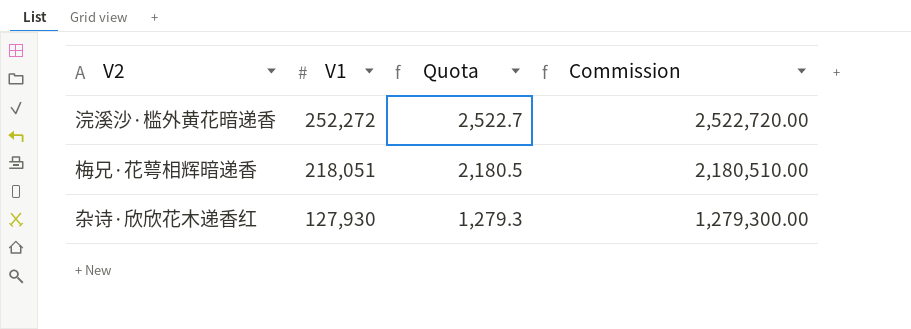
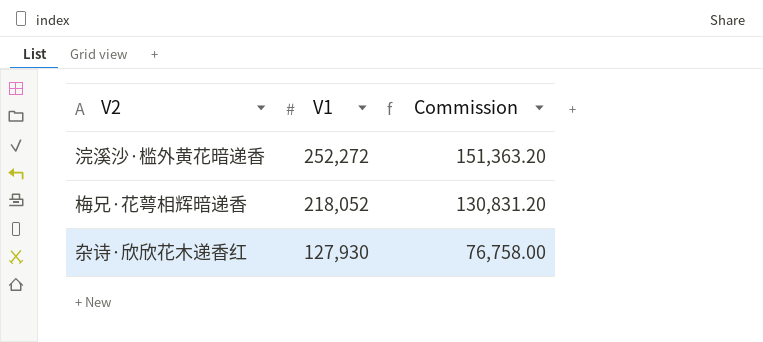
column Quota | formula: [V1] * 0.01 -> none
column Commission | formula: [V1] * 10 -> [V1] * 0.6
梅兄·花萼相辉暗递香 | V1: 218,051 -> 218,052

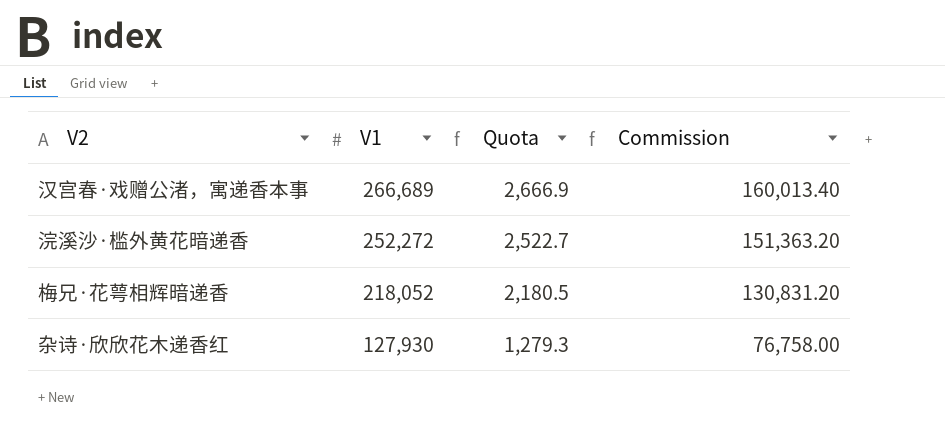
column Quota | formula: none -> [V1] * 0.01
row 汉宫春·戏赠公渚，寓递香本事: none -> 266,689 | 2,666.9 | 160,013.40

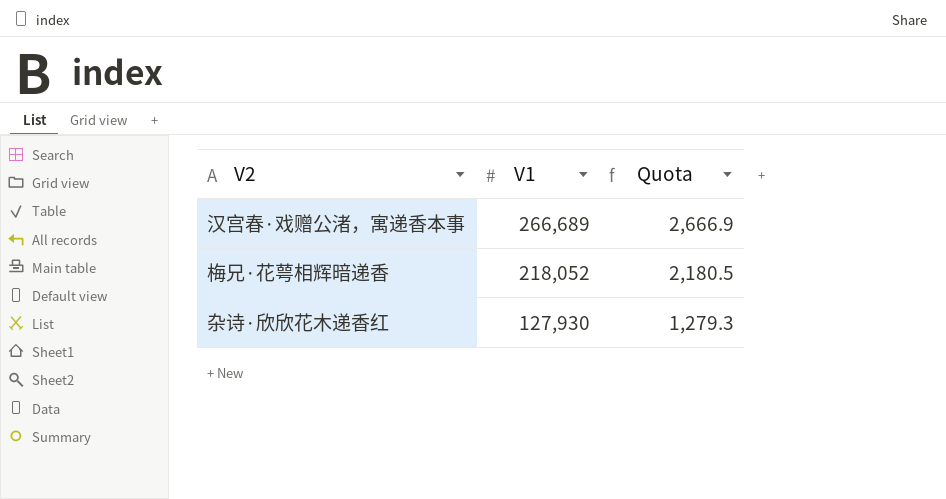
column Commission | formula: [V1] * 0.6 -> none
row 浣溪沙·槛外黄花暗递香: 252,272 | 2,522.7 | 151,363.20 -> none

